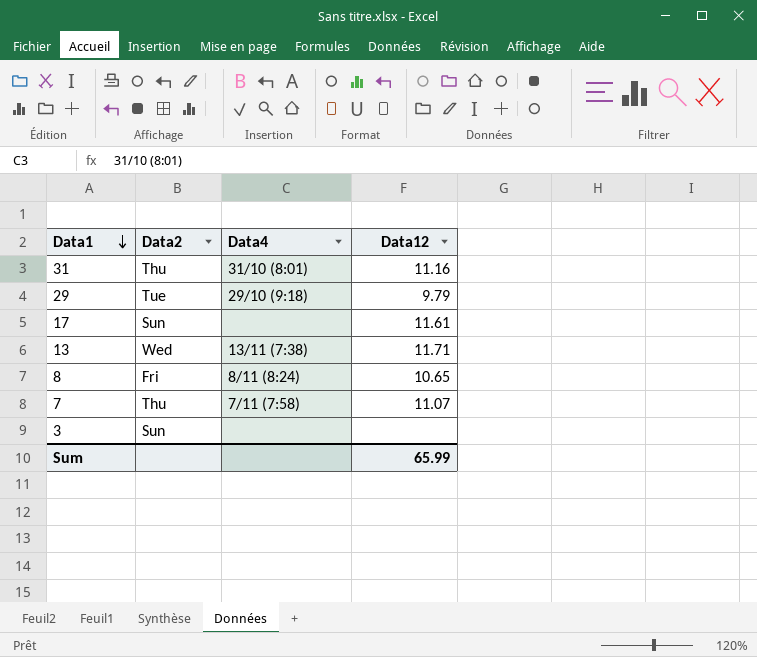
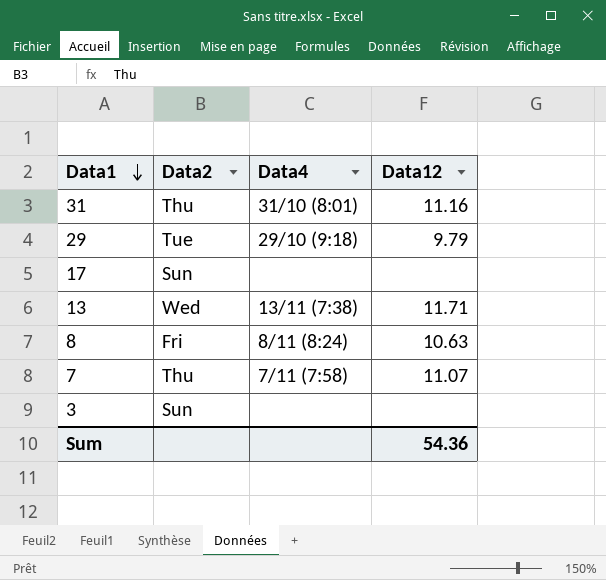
17 | Data12: 11.61 -> none
8 | Data12: 10.65 -> 10.63
Sum | Data12: 65.99 -> 54.36

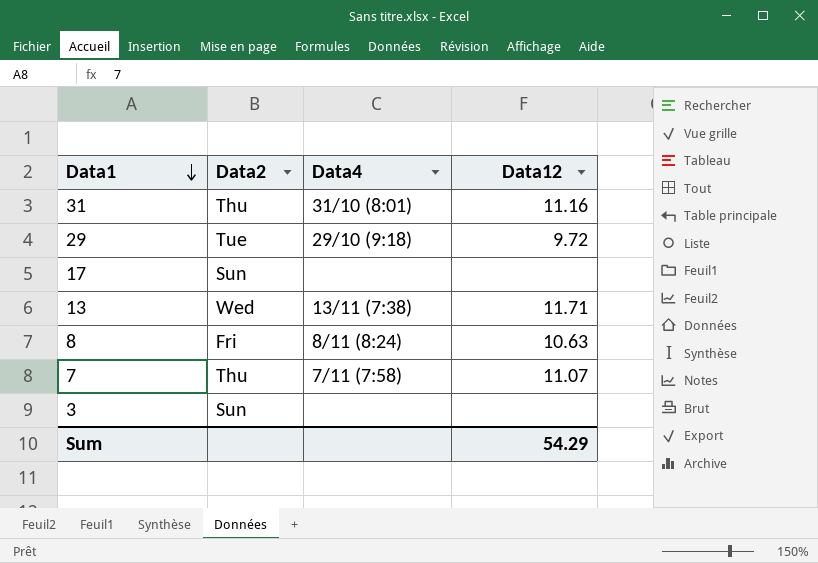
29 | Data12: 9.79 -> 9.72
Sum | Data12: 54.36 -> 54.29

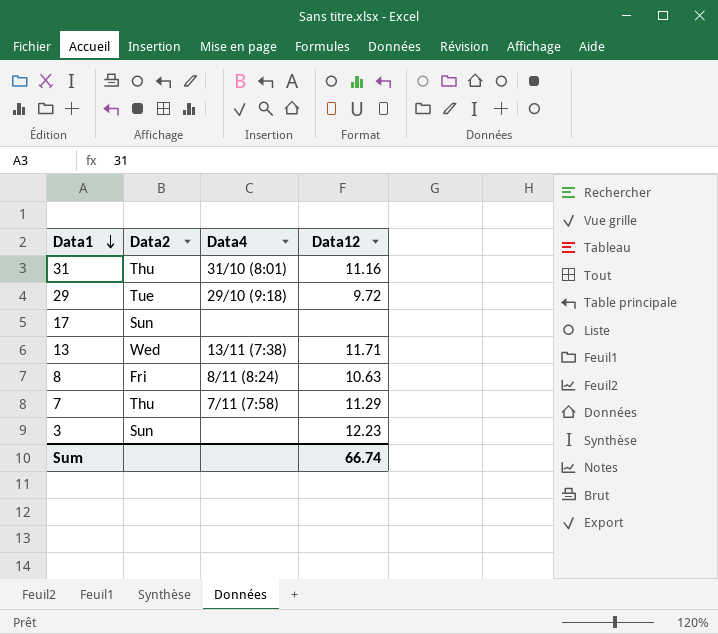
7 | Data12: 11.07 -> 11.29
3 | Data12: none -> 12.23
Sum | Data12: 54.29 -> 66.74

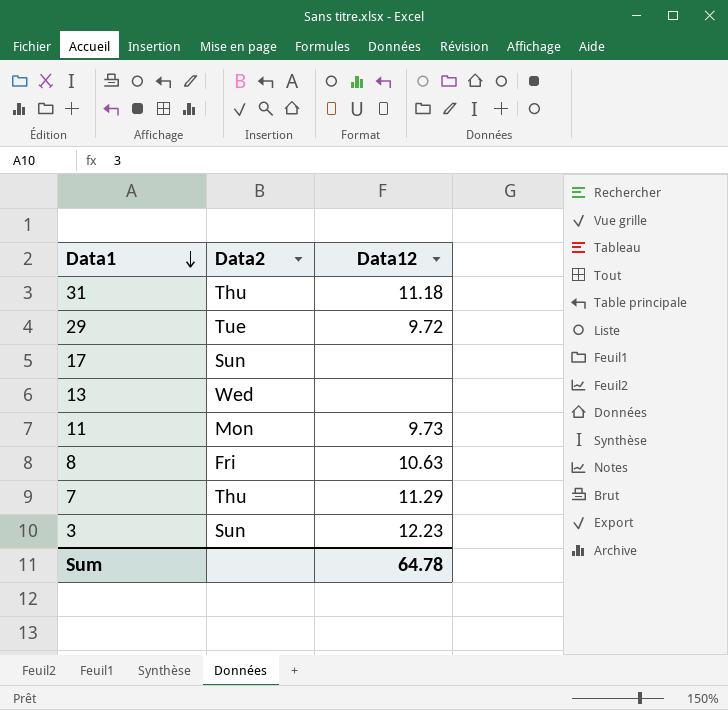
column Data4 | position: 3 -> none
31 | Data12: 11.16 -> 11.18
13 | Data12: 11.71 -> none
row 11: none -> Mon | 9.73
Sum | Data12: 66.74 -> 64.78

